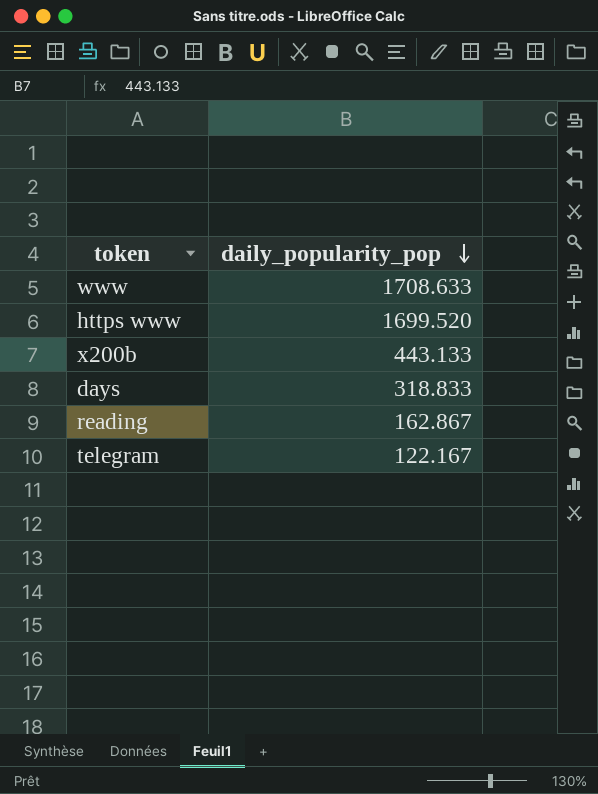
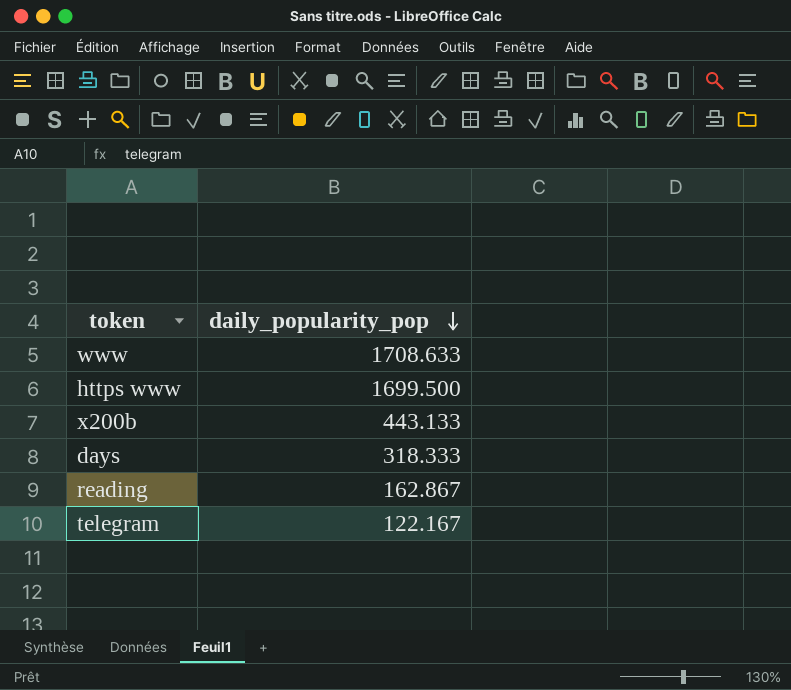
https www | daily_popularity_pop: 1699.520 -> 1699.500
days | daily_popularity_pop: 318.833 -> 318.333

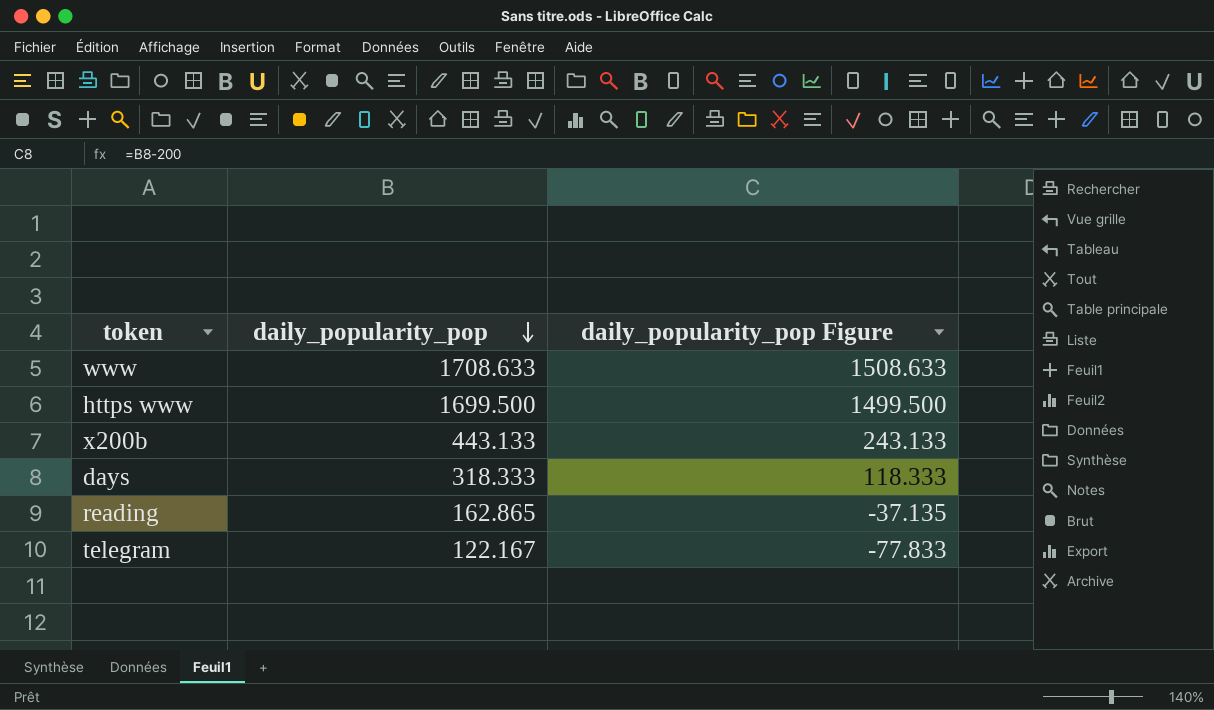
column daily_popularity_pop Figure | formula: none -> [daily_popularity_pop] - 200
reading | daily_popularity_pop: 162.867 -> 162.865

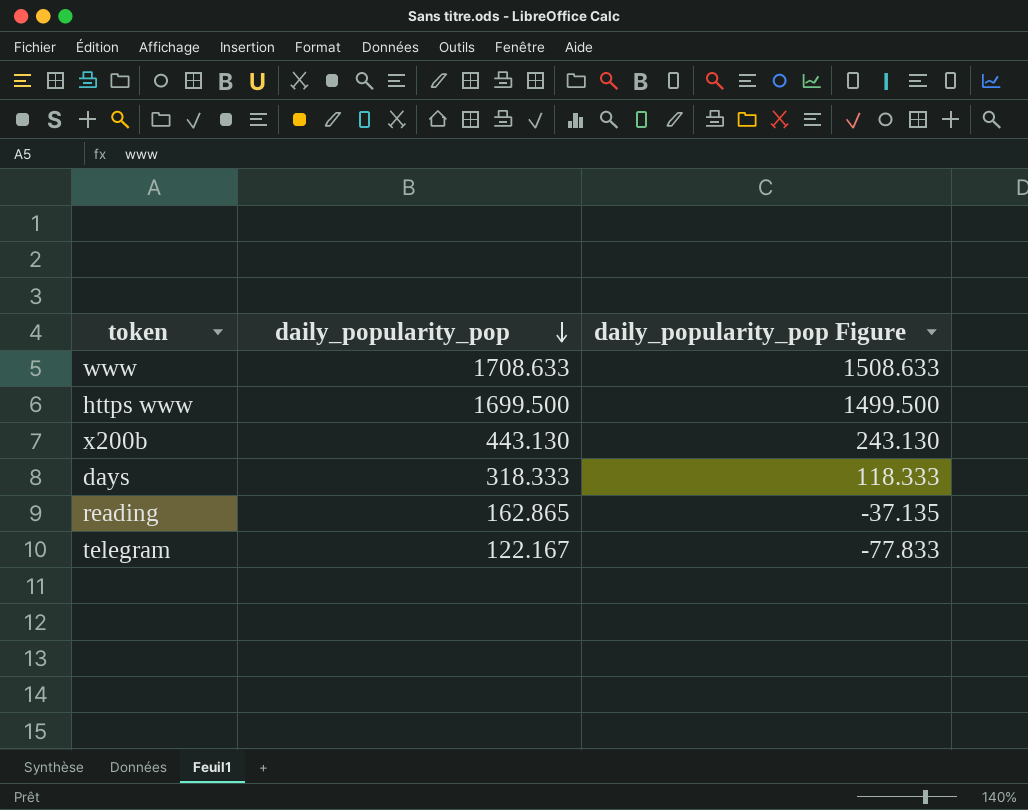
x200b | daily_popularity_pop: 443.133 -> 443.130
x200b | daily_popularity_pop Figure: 243.133 -> 243.130

